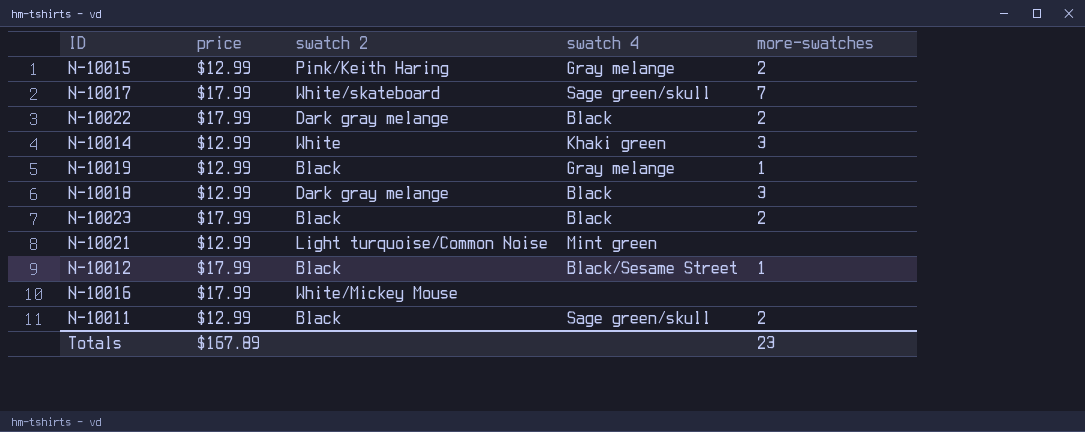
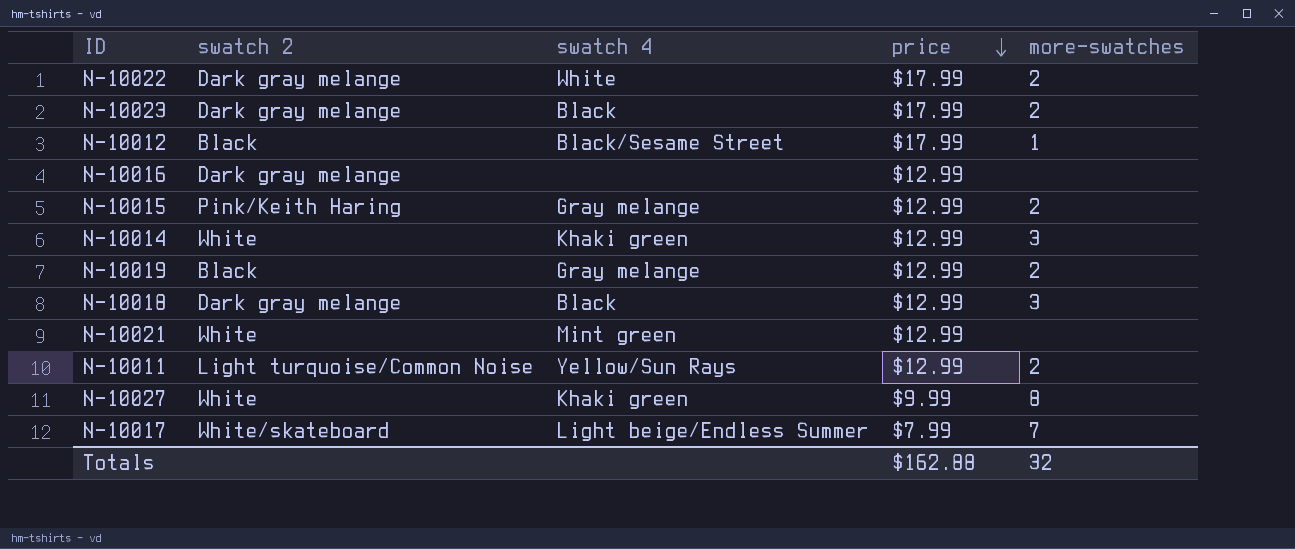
row order: none -> price descending
column price | position: 2 -> 4
N-10022 | swatch 4: Black -> White
N-10023 | swatch 2: Black -> Dark gray melange
N-10016 | swatch 2: White/Mickey Mouse -> Dark gray melange
N-10016 | price: $17.99 -> $12.99
N-10019 | more-swatches: 1 -> 2
N-10021 | swatch 2: Light turquoise/Common Noise -> White
N-10011 | swatch 2: Black -> Light turquoise/Common Noise
N-10011 | swatch 4: Sage green/skull -> Yellow/Sun Rays
row N-10027: none -> White | Khaki green | $9.99 | 8
N-10017 | swatch 4: Sage green/skull -> Light beige/Endless Summer
N-10017 | price: $17.99 -> $7.99
Totals | price: $167.89 -> $162.88
Totals | more-swatches: 23 -> 32

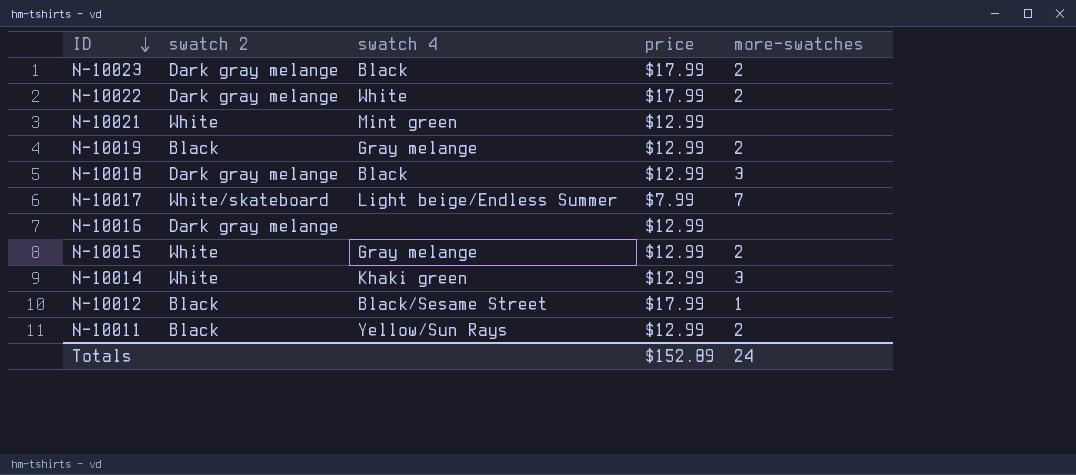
row order: price descending -> ID descending
row N-10027: White | Khaki green | $9.99 | 8 -> none
N-10015 | swatch 2: Pink/Keith Haring -> White
N-10011 | swatch 2: Light turquoise/Common Noise -> Black
Totals | price: $162.88 -> $152.89
Totals | more-swatches: 32 -> 24

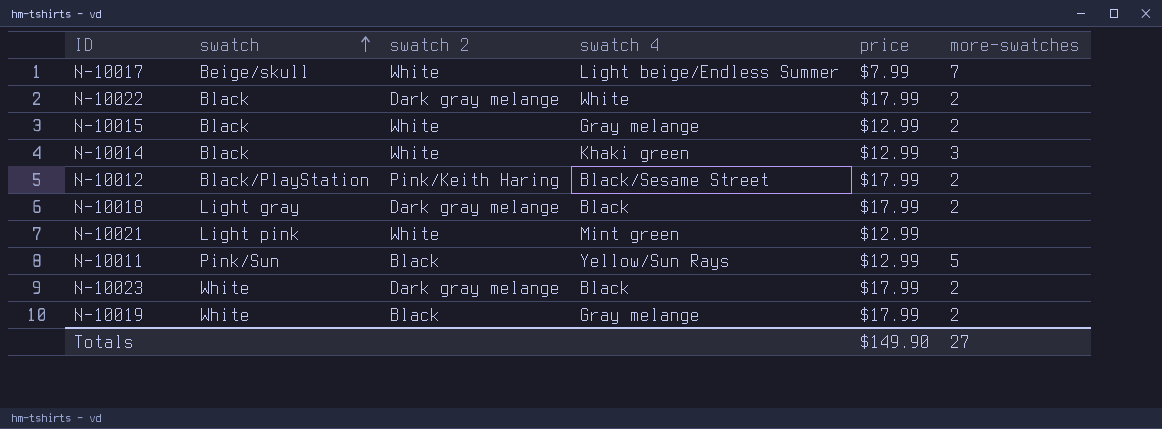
row order: ID descending -> swatch ascending
column swatch | position: none -> 2
row N-10016: Dark gray melange | none | $12.99 | none -> none
N-10017 | swatch 2: White/skateboard -> White
N-10012 | swatch 2: Black -> Pink/Keith Haring
N-10012 | more-swatches: 1 -> 2
N-10018 | price: $12.99 -> $17.99
N-10018 | more-swatches: 3 -> 2
N-10011 | more-swatches: 2 -> 5
N-10019 | price: $12.99 -> $17.99
Totals | price: $152.89 -> $149.90
Totals | more-swatches: 24 -> 27

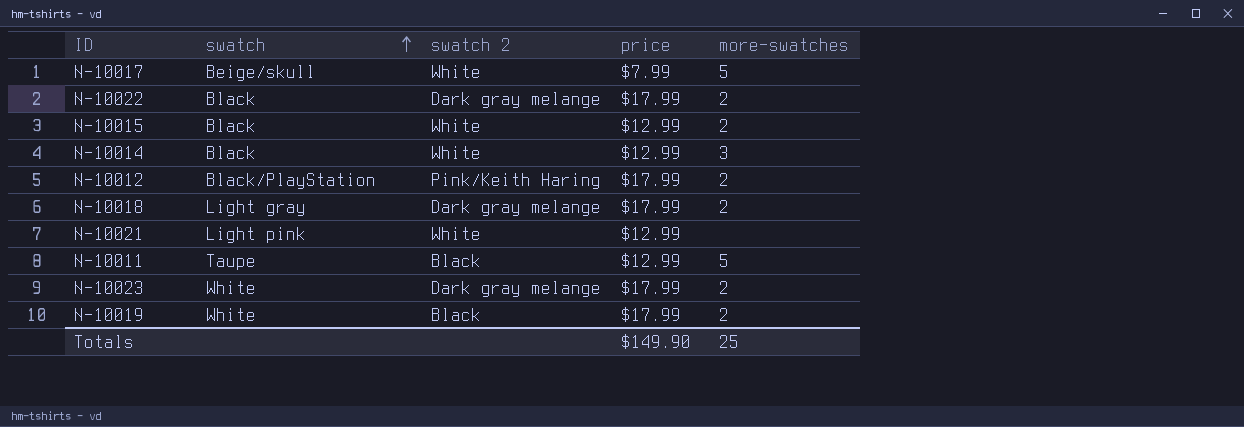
column swatch 4 | position: 4 -> none
N-10017 | more-swatches: 7 -> 5
N-10011 | swatch: Pink/Sun -> Taupe
Totals | more-swatches: 27 -> 25

